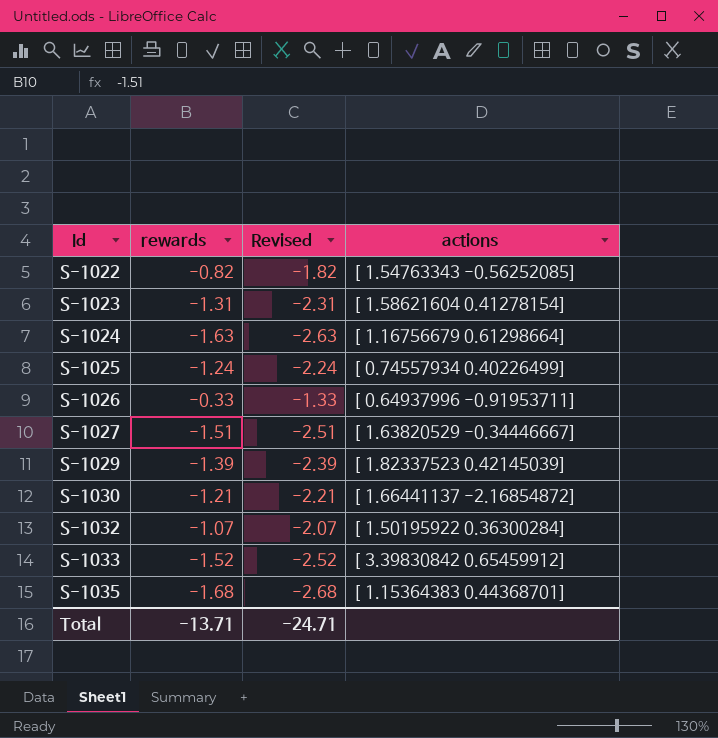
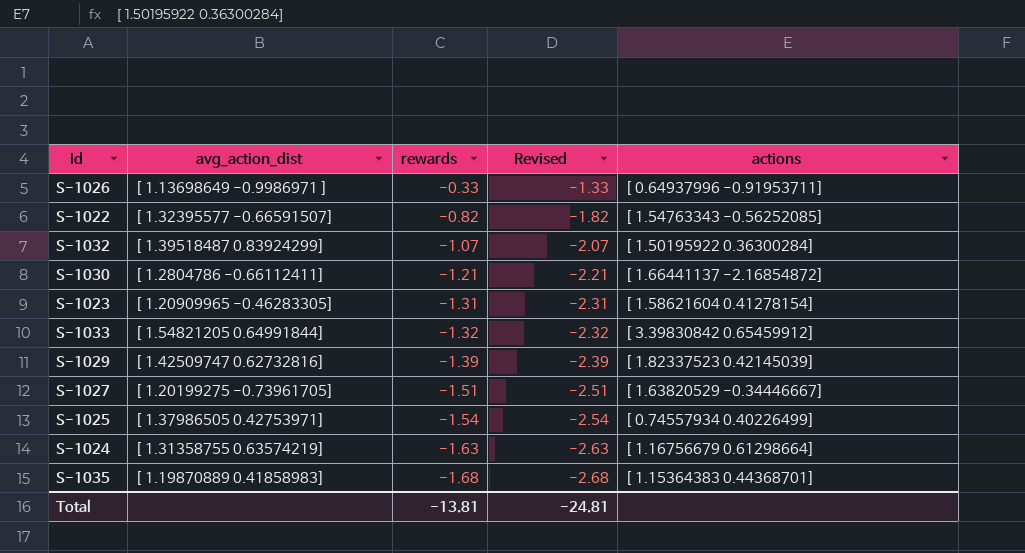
row order: Id ascending -> rewards descending
column avg_action_dist | position: none -> 2
S-1033 | rewards: -1.52 -> -1.32
S-1033 | Revised: -2.52 -> -2.32
S-1025 | rewards: -1.24 -> -1.54
S-1025 | Revised: -2.24 -> -2.54
Total | rewards: -13.71 -> -13.81
Total | Revised: -24.71 -> -24.81

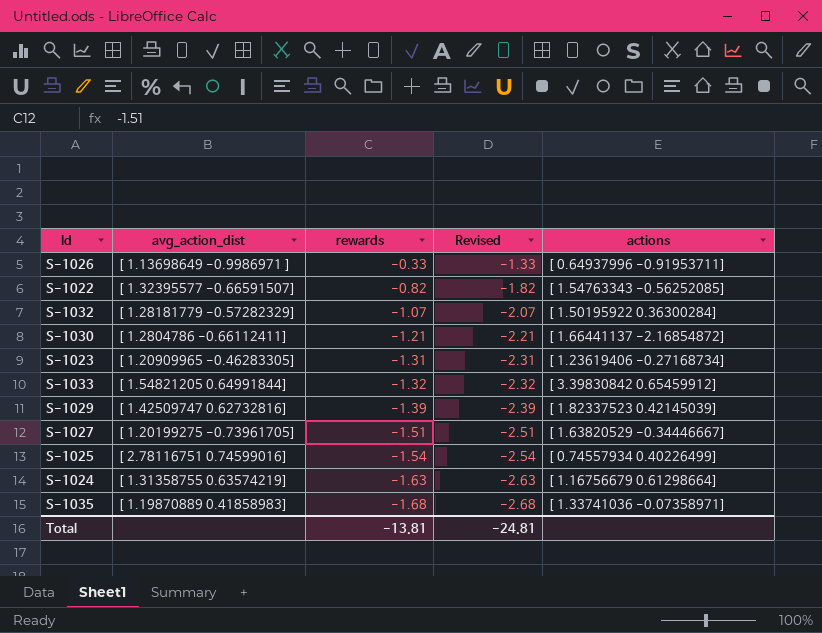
S-1032 | avg_action_dist: [ 1.39518487 0.83924299] -> [ 1.28181779 -0.57282329]
S-1023 | actions: [ 1.58621604 0.41278154] -> [ 1.23619406 -0.27168734]
S-1025 | avg_action_dist: [ 1.37986505 0.42753971] -> [ 2.78116751 0.74599016]
S-1035 | actions: [ 1.15364383 0.44368701] -> [ 1.33741036 -0.07358971]

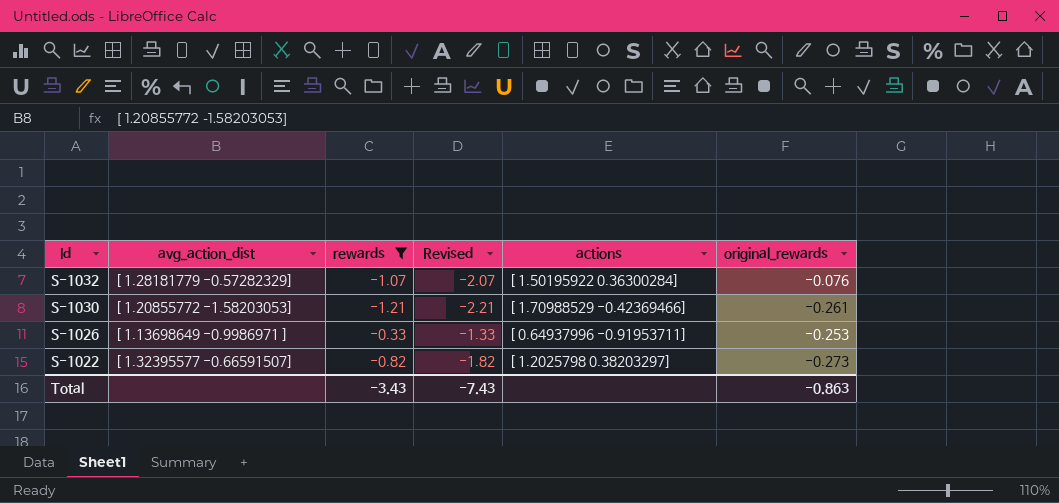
filter: none -> rewards >= -1.21
row order: rewards descending -> Id descending
column original_rewards | position: none -> 6
S-1030 | avg_action_dist: [ 1.2804786 -0.66112411] -> [ 1.20855772 -1.58203053]
S-1030 | actions: [ 1.66441137 -2.16854872] -> [ 1.70988529 -0.42369466]
S-1022 | actions: [ 1.54763343 -0.56252085] -> [ 1.2025798 0.38203297]
Total | rewards: -13.81 -> -3.43
Total | Revised: -24.81 -> -7.43

